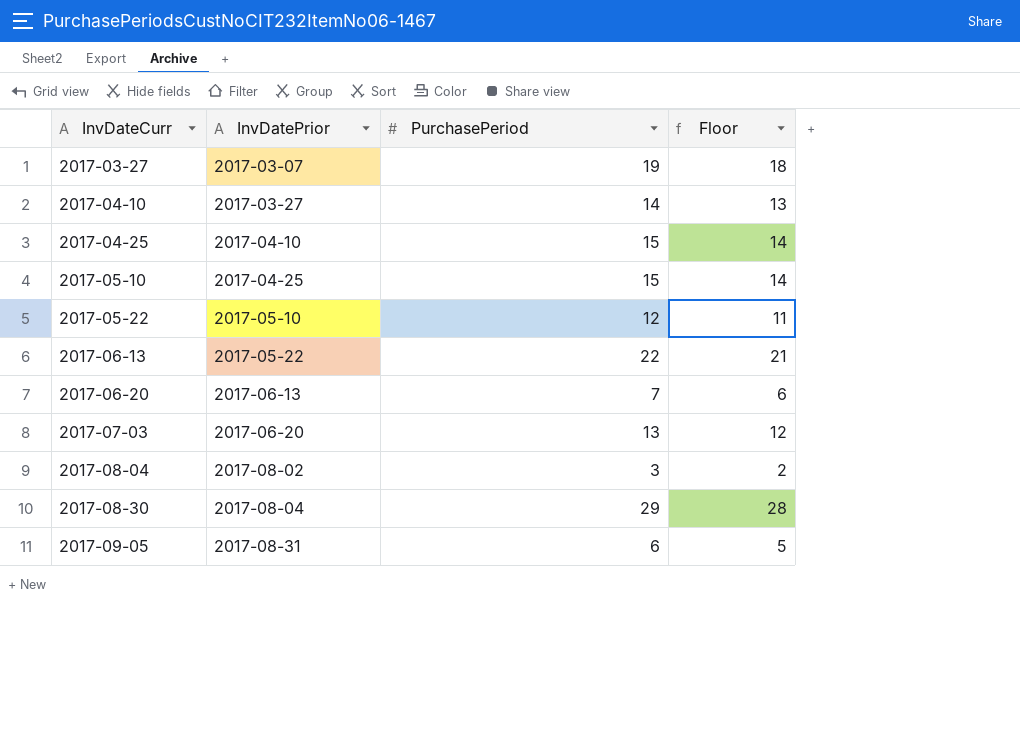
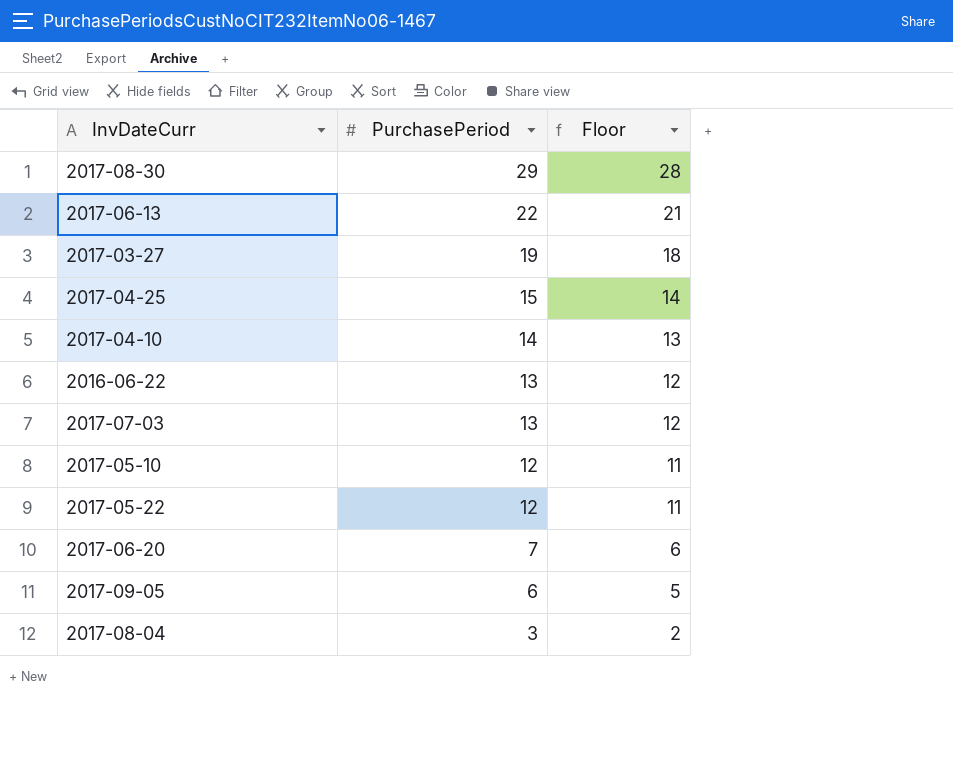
row order: InvDateCurr ascending -> PurchasePeriod descending
column InvDatePrior | position: 2 -> none
row 2016-06-22: none -> 13 | 12
2017-05-10 | PurchasePeriod: 15 -> 12
2017-05-10 | Floor: 14 -> 11

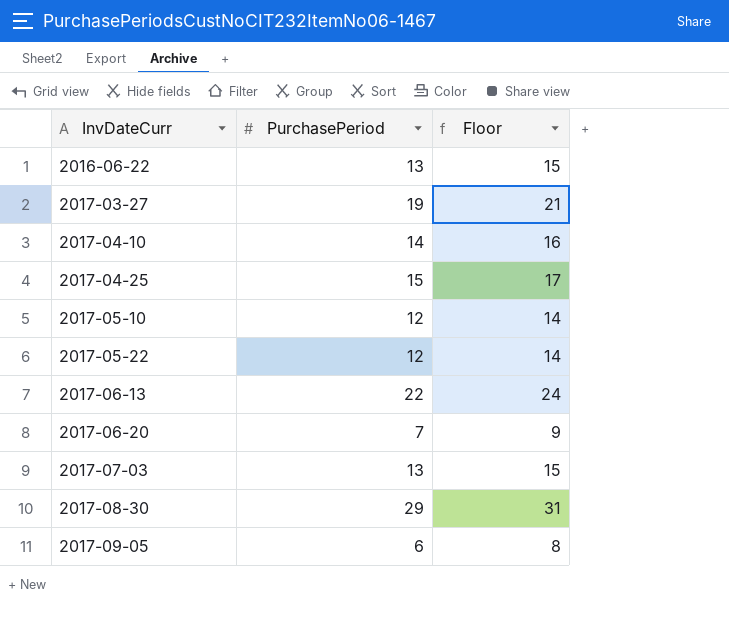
row order: PurchasePeriod descending -> InvDateCurr ascending
column Floor | formula: [PurchasePeriod] - 1 -> [PurchasePeriod] + 2
row 2017-08-04: 3 | 2 -> none

